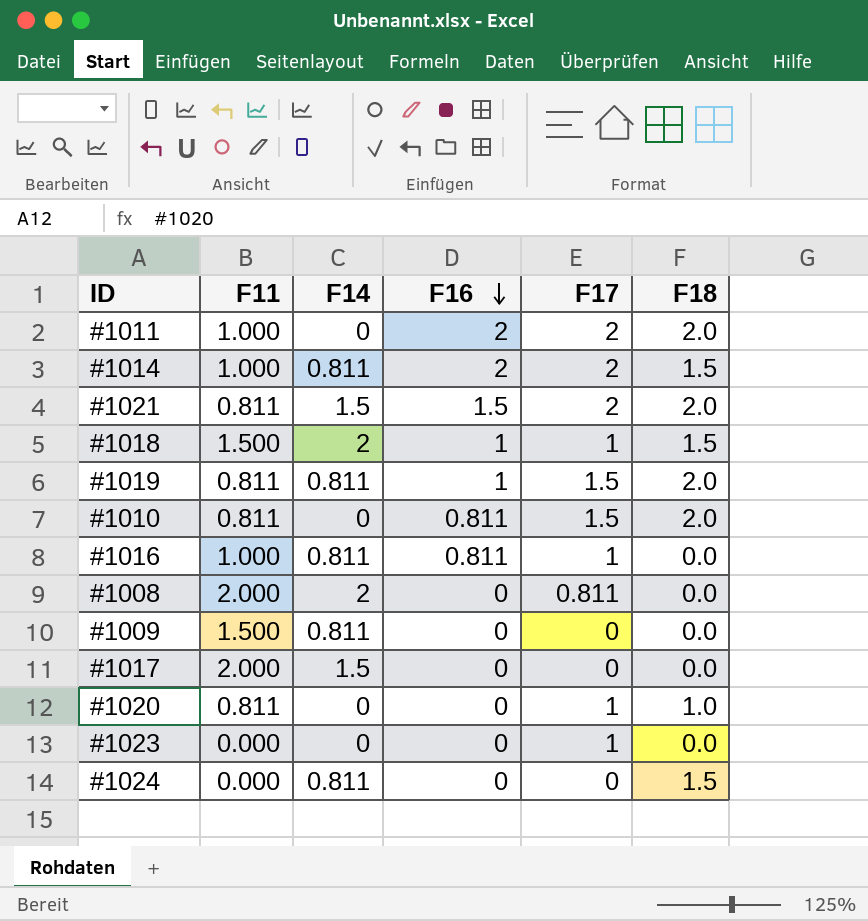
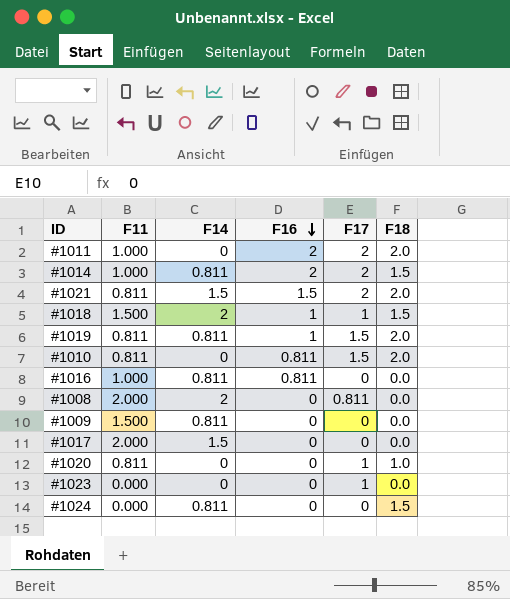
#1016 | F17: 1 -> 0

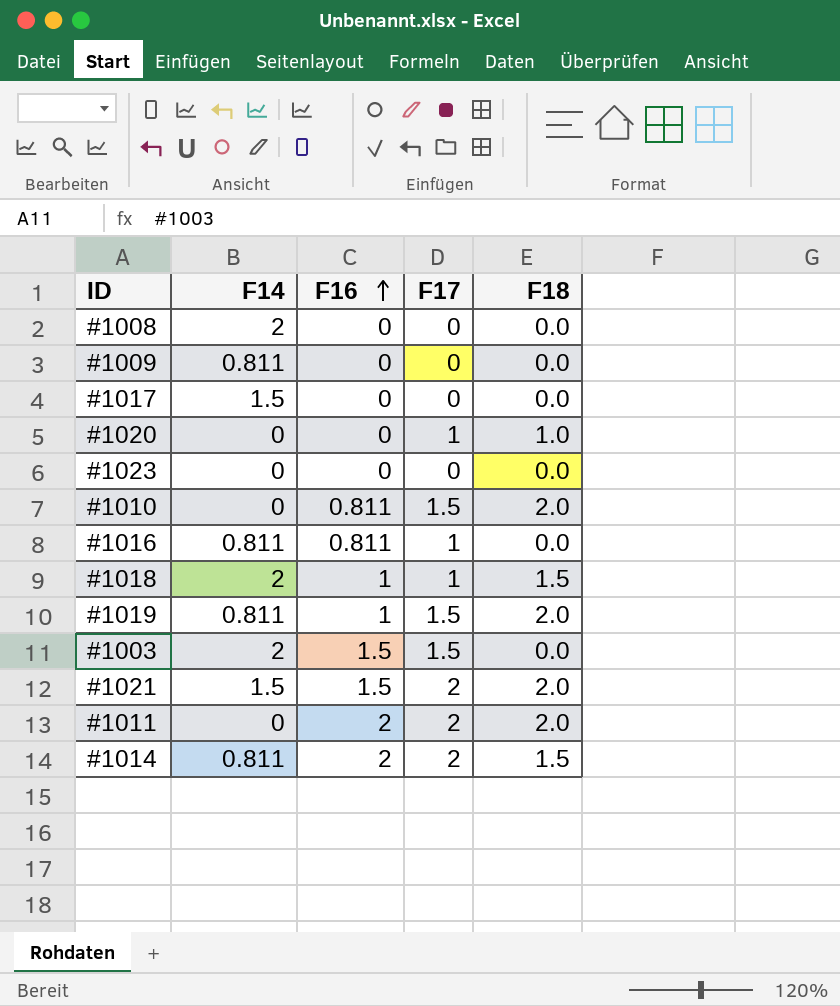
row order: F16 descending -> F16 ascending
column F11 | position: 2 -> none
row #1024: 0.000 | 0.811 | 0 | 0 | 1.5 -> none
#1008 | F17: 0.811 -> 0
#1023 | F17: 1 -> 0
#1016 | F17: 0 -> 1
row #1003: none -> 2 | 1.5 | 1.5 | 0.0

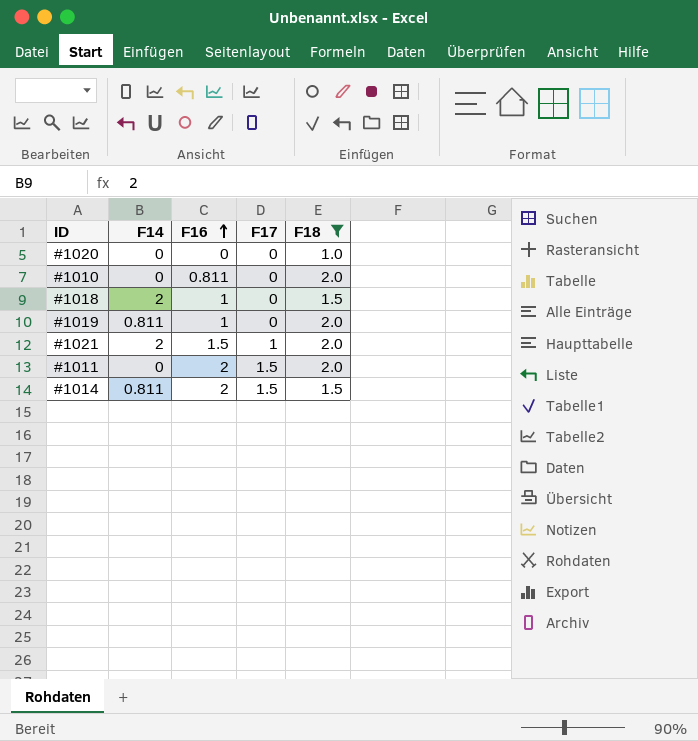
filter: none -> F18 != 0.0
#1020 | F17: 1 -> 0
#1010 | F17: 1.5 -> 0
#1018 | F17: 1 -> 0
#1019 | F17: 1.5 -> 0
#1021 | F14: 1.5 -> 2
#1021 | F17: 2 -> 1
#1011 | F17: 2 -> 1.5
#1014 | F17: 2 -> 1.5

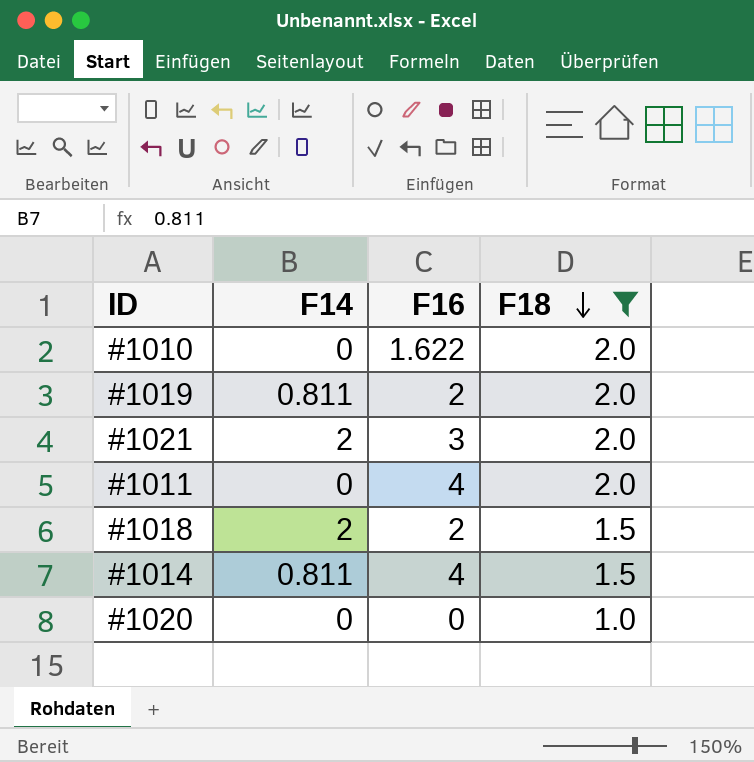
row order: F16 ascending -> F18 descending
column F17 | position: 4 -> none
#1010 | F16: 0.811 -> 1.622
#1019 | F16: 1 -> 2
#1021 | F16: 1.5 -> 3
#1011 | F16: 2 -> 4
#1018 | F16: 1 -> 2
#1014 | F16: 2 -> 4

